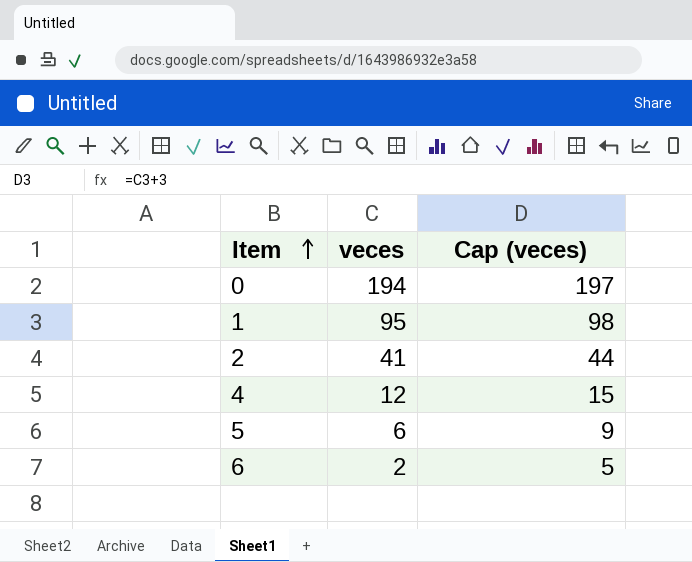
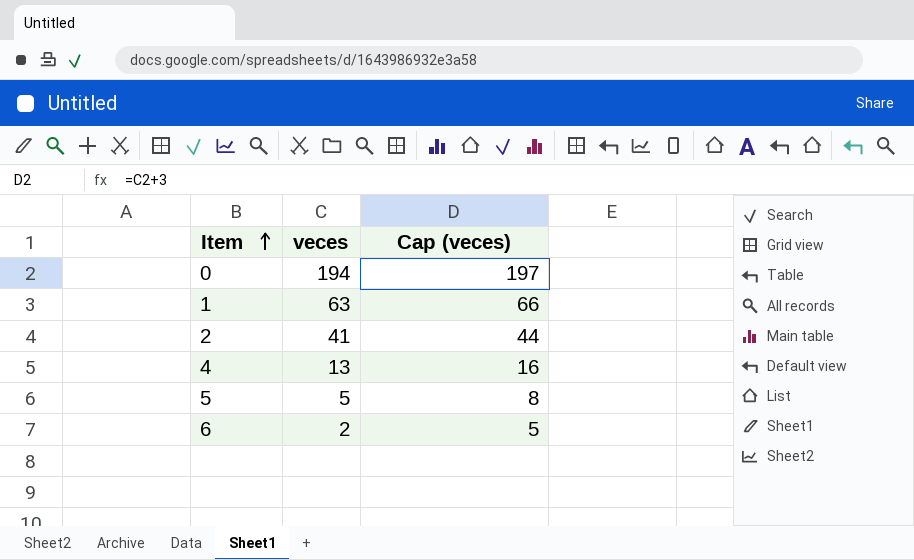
1 | veces: 95 -> 63
1 | Cap (veces): 98 -> 66
4 | veces: 12 -> 13
4 | Cap (veces): 15 -> 16
5 | veces: 6 -> 5
5 | Cap (veces): 9 -> 8

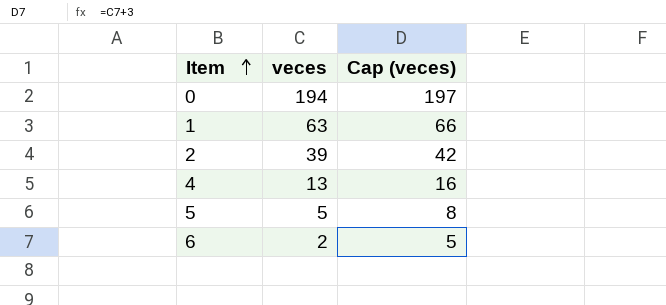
2 | veces: 41 -> 39
2 | Cap (veces): 44 -> 42

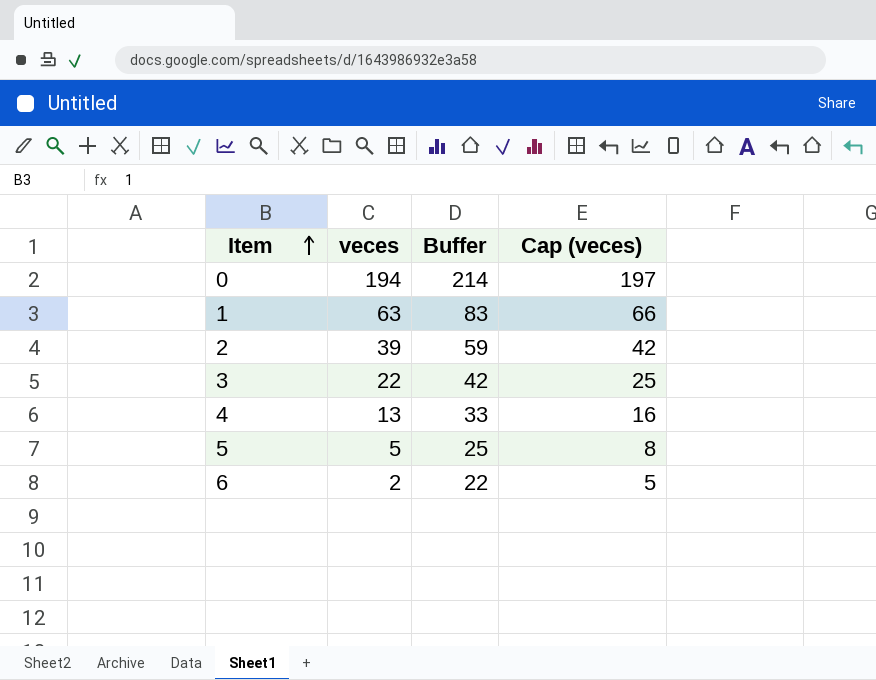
column Buffer | formula: none -> [veces] + 20
row 3: none -> 22 | 42 | 25

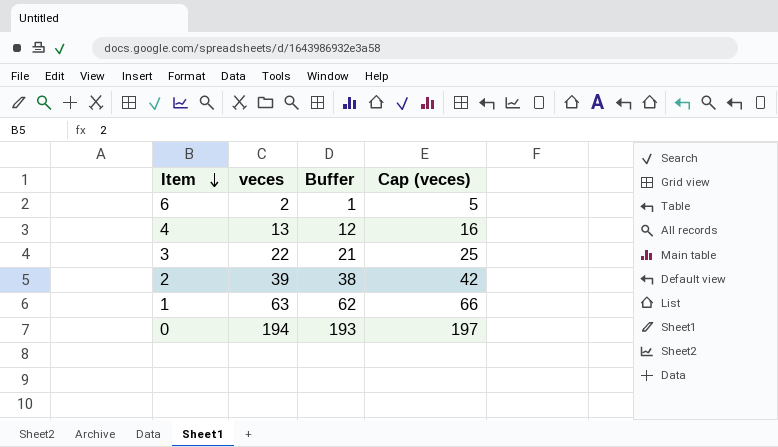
row order: Item ascending -> Item descending
column Buffer | formula: [veces] + 20 -> [veces] - 1
row 5: 5 | 25 | 8 -> none

